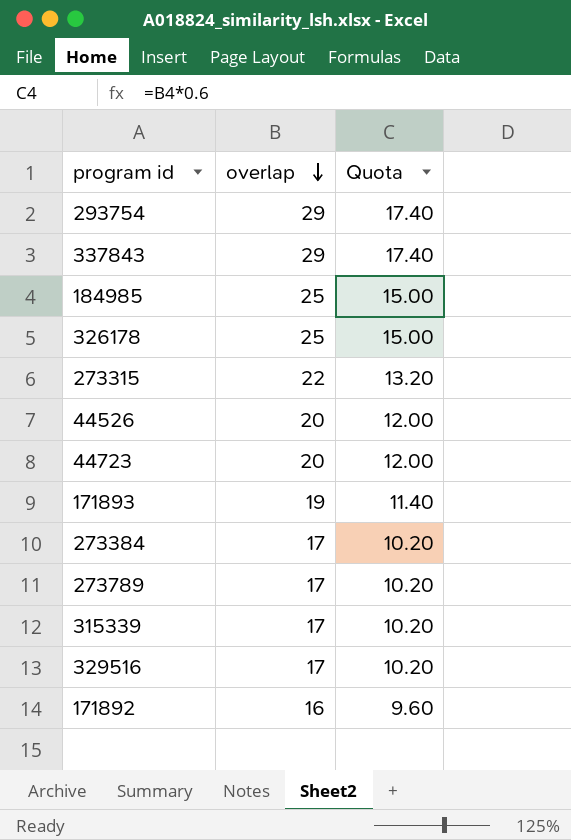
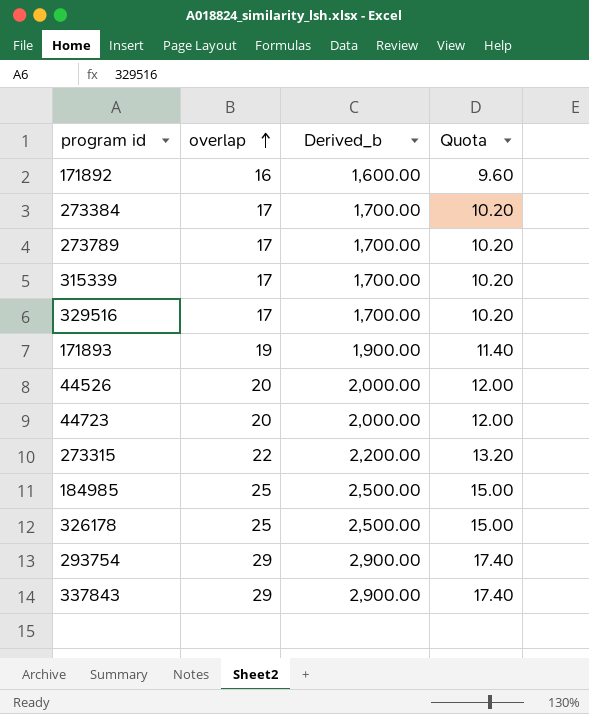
row order: overlap descending -> overlap ascending
column Derived_b | formula: none -> [overlap] * 100

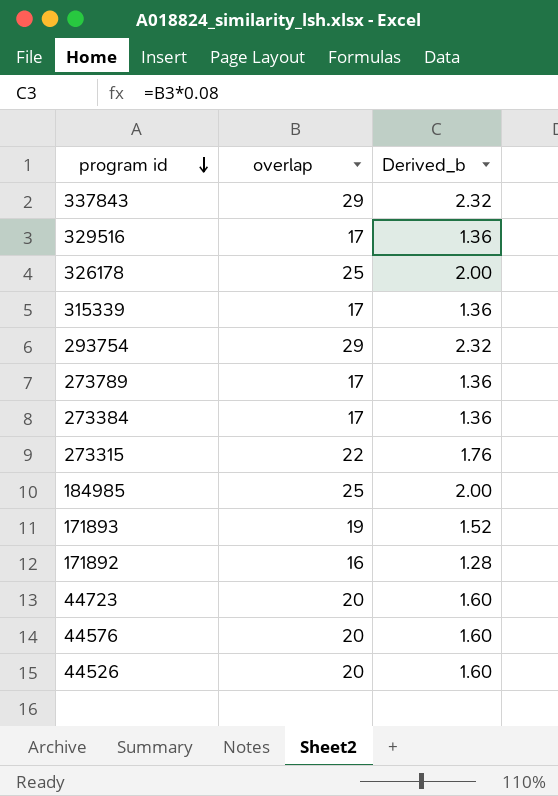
row order: overlap ascending -> program id descending
column Quota | formula: [overlap] * 0.6 -> none
column Derived_b | formula: [overlap] * 100 -> [overlap] * 0.08
row 44576: none -> 20 | 1.60

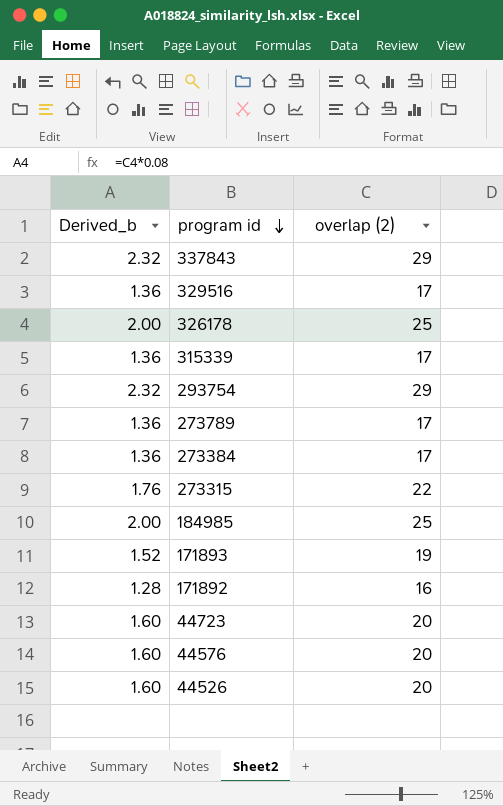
column Derived_b | position: 3 -> 1
column name: overlap -> overlap (2)

